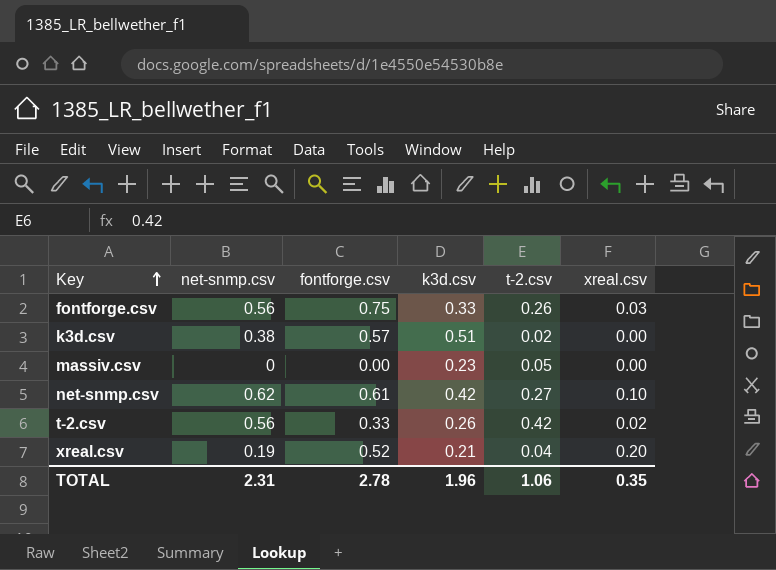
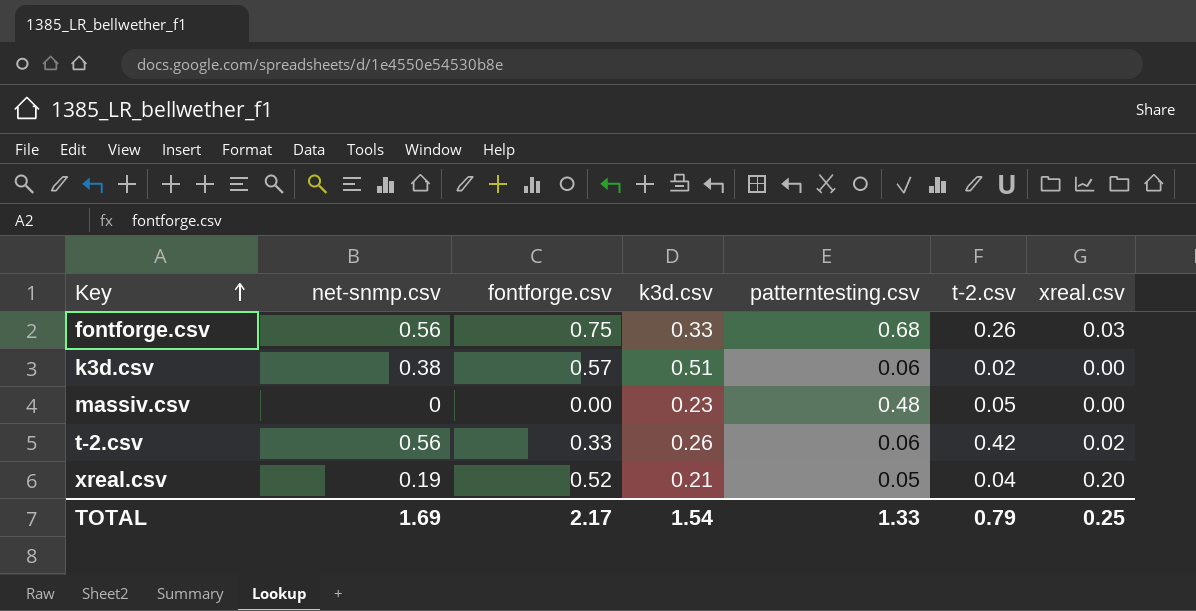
column patterntesting.csv | position: none -> 5
row net-snmp.csv: 0.62 | 0.61 | 0.42 | 0.27 | 0.10 -> none
TOTAL | net-snmp.csv: 2.31 -> 1.69
TOTAL | fontforge.csv: 2.78 -> 2.17
TOTAL | k3d.csv: 1.96 -> 1.54
TOTAL | t-2.csv: 1.06 -> 0.79
TOTAL | xreal.csv: 0.35 -> 0.25

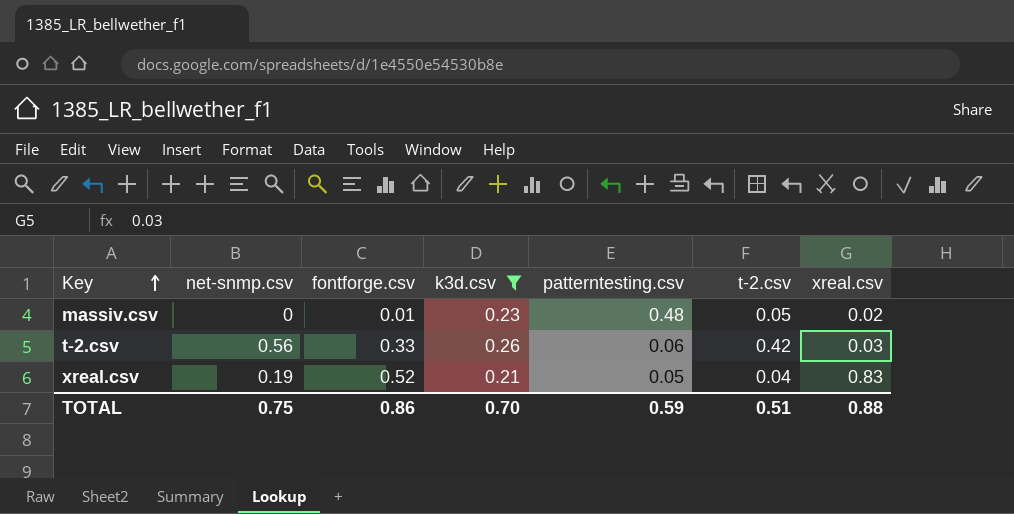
filter: none -> k3d.csv <= 0.26
massiv.csv | fontforge.csv: 0.00 -> 0.01
massiv.csv | xreal.csv: 0.00 -> 0.02
t-2.csv | xreal.csv: 0.02 -> 0.03
xreal.csv | xreal.csv: 0.20 -> 0.83
TOTAL | net-snmp.csv: 1.69 -> 0.75
TOTAL | fontforge.csv: 2.17 -> 0.86
TOTAL | k3d.csv: 1.54 -> 0.70
TOTAL | patterntesting.csv: 1.33 -> 0.59
TOTAL | t-2.csv: 0.79 -> 0.51
TOTAL | xreal.csv: 0.25 -> 0.88

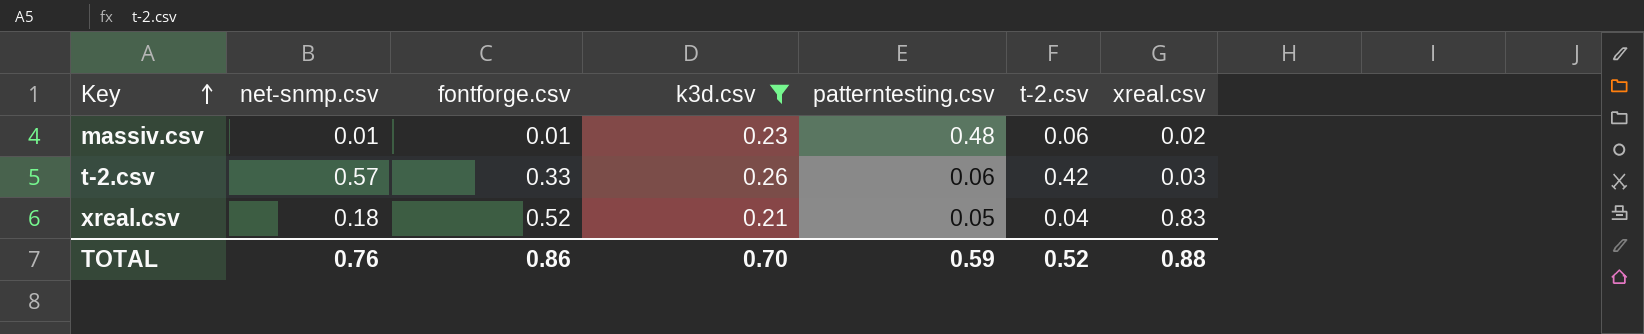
massiv.csv | net-snmp.csv: 0 -> 0.01
massiv.csv | t-2.csv: 0.05 -> 0.06
t-2.csv | net-snmp.csv: 0.56 -> 0.57
xreal.csv | net-snmp.csv: 0.19 -> 0.18
TOTAL | net-snmp.csv: 0.75 -> 0.76
TOTAL | t-2.csv: 0.51 -> 0.52

